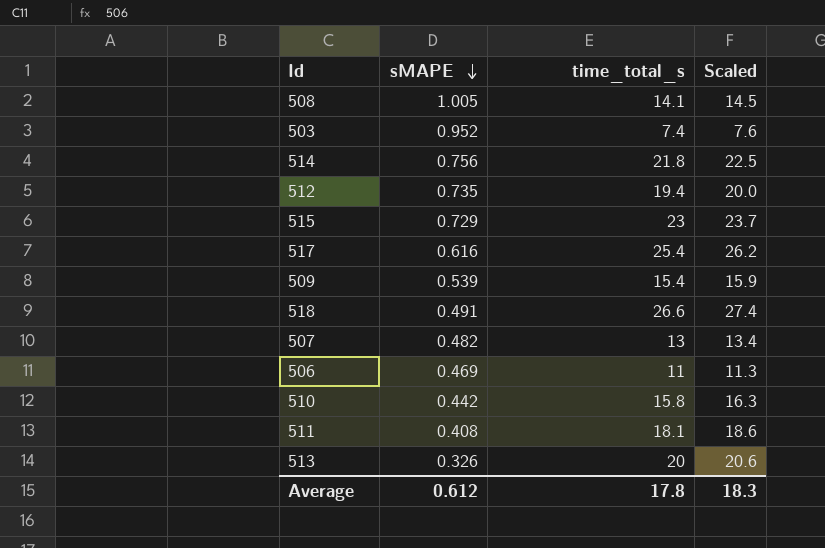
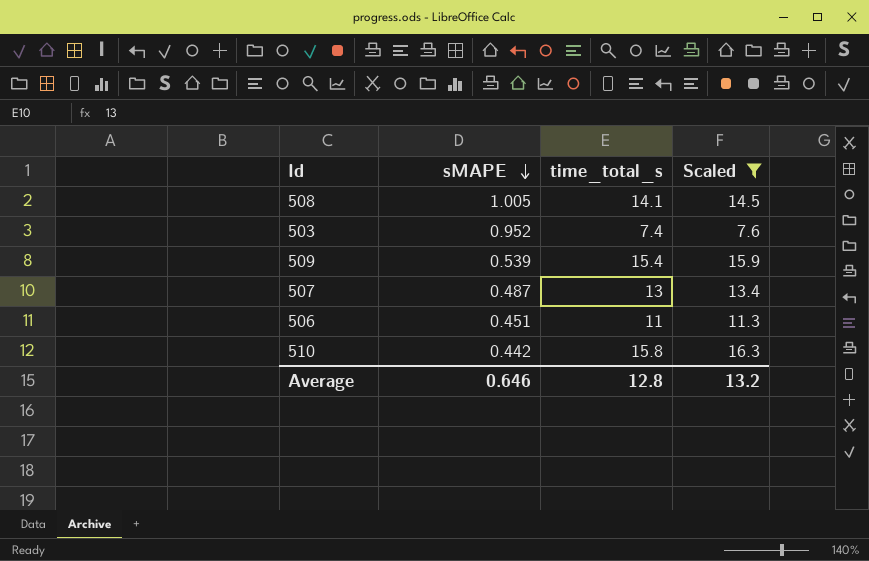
filter: none -> Scaled <= 16.3
507 | sMAPE: 0.482 -> 0.487
506 | sMAPE: 0.469 -> 0.451
Average | sMAPE: 0.612 -> 0.646
Average | time_total_s: 17.8 -> 12.8
Average | Scaled: 18.3 -> 13.2

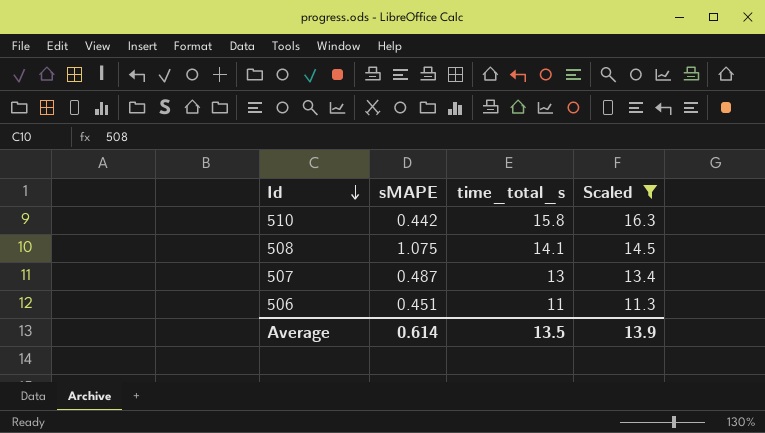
row order: sMAPE descending -> Id descending
row 503: 0.952 | 7.4 | 7.6 -> none
row 509: 0.539 | 15.4 | 15.9 -> none
508 | sMAPE: 1.005 -> 1.075
Average | sMAPE: 0.646 -> 0.614
Average | time_total_s: 12.8 -> 13.5
Average | Scaled: 13.2 -> 13.9

